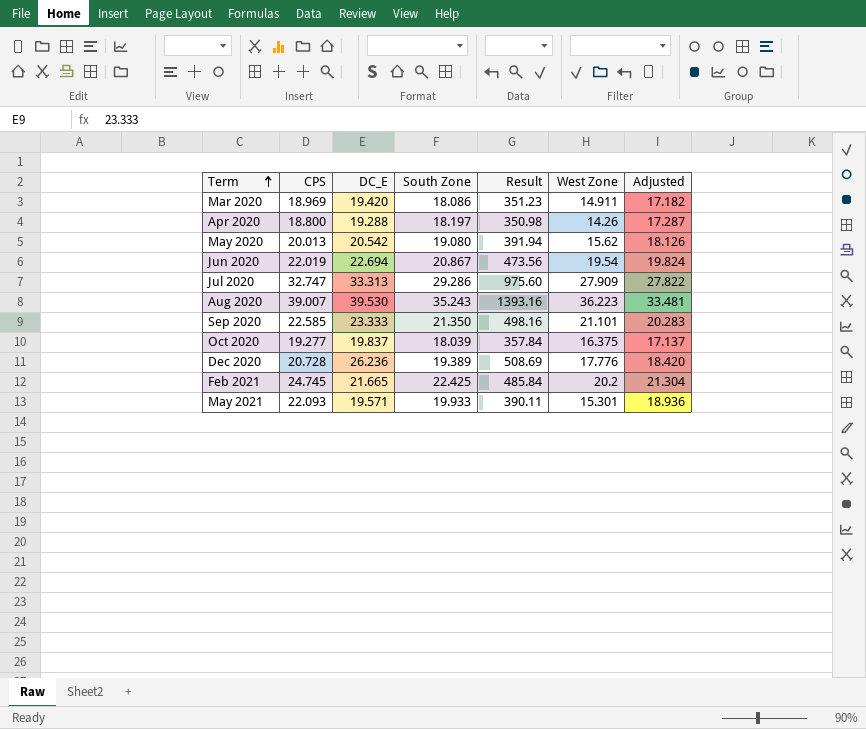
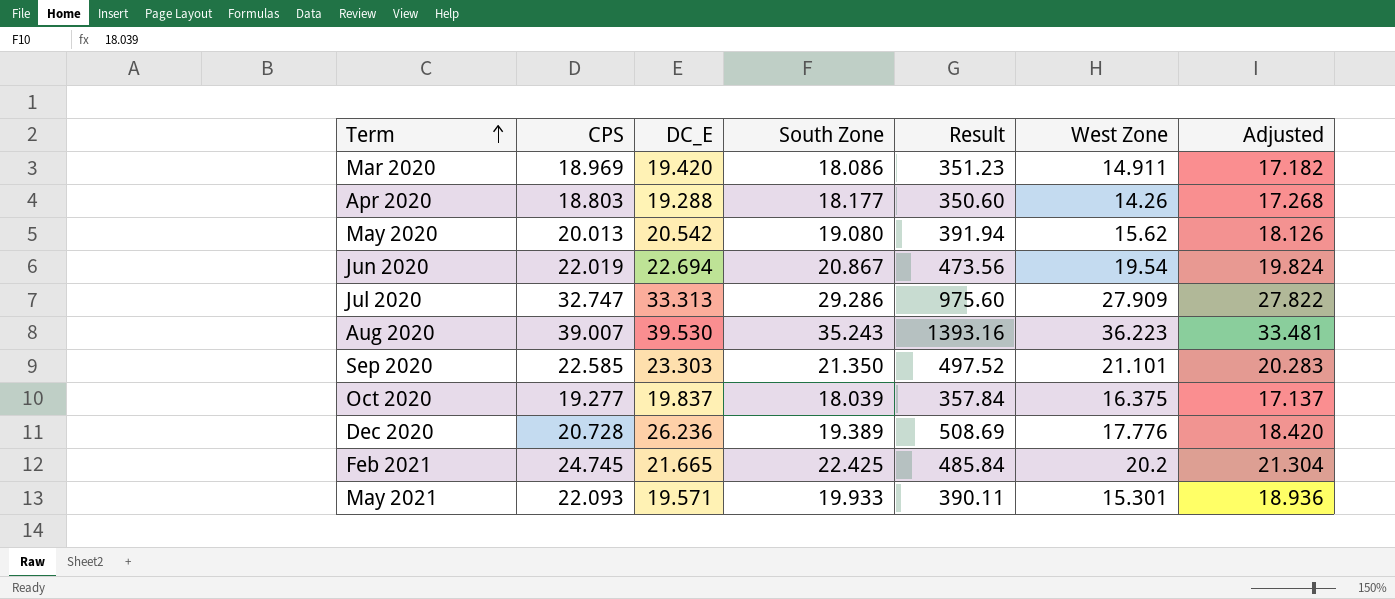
Apr 2020 | CPS: 18.800 -> 18.803
Apr 2020 | South Zone: 18.197 -> 18.177
Apr 2020 | Result: 350.98 -> 350.60
Apr 2020 | Adjusted: 17.287 -> 17.268
Sep 2020 | DC_E: 23.333 -> 23.303
Sep 2020 | Result: 498.16 -> 497.52

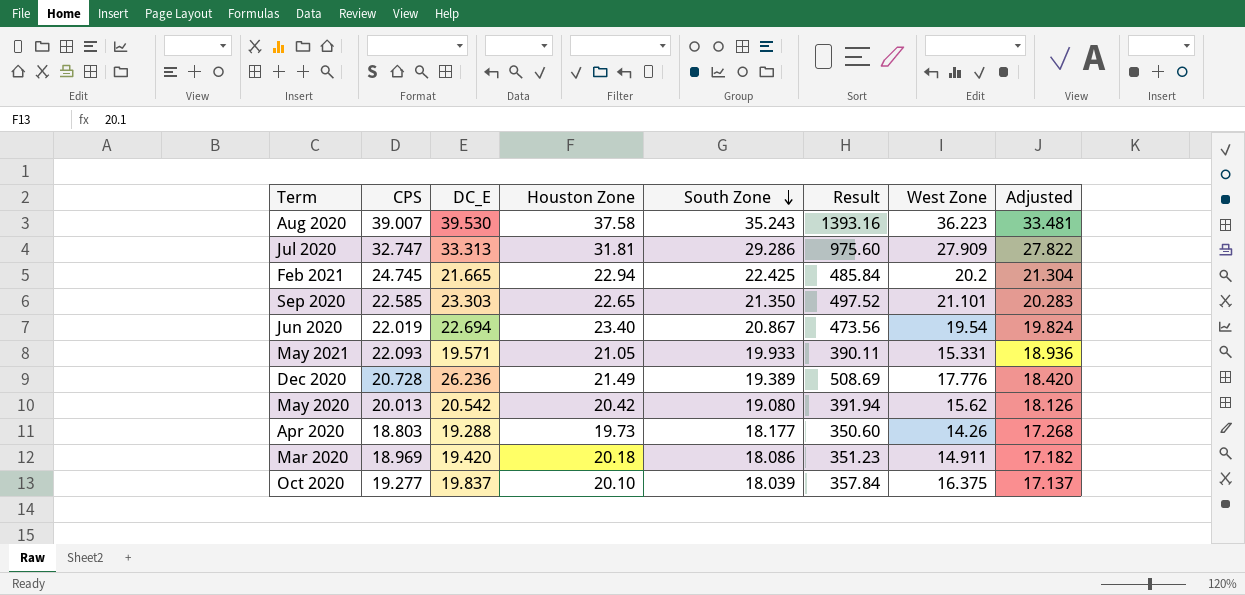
row order: Term ascending -> South Zone descending
column Houston Zone | position: none -> 4
May 2021 | West Zone: 15.301 -> 15.331

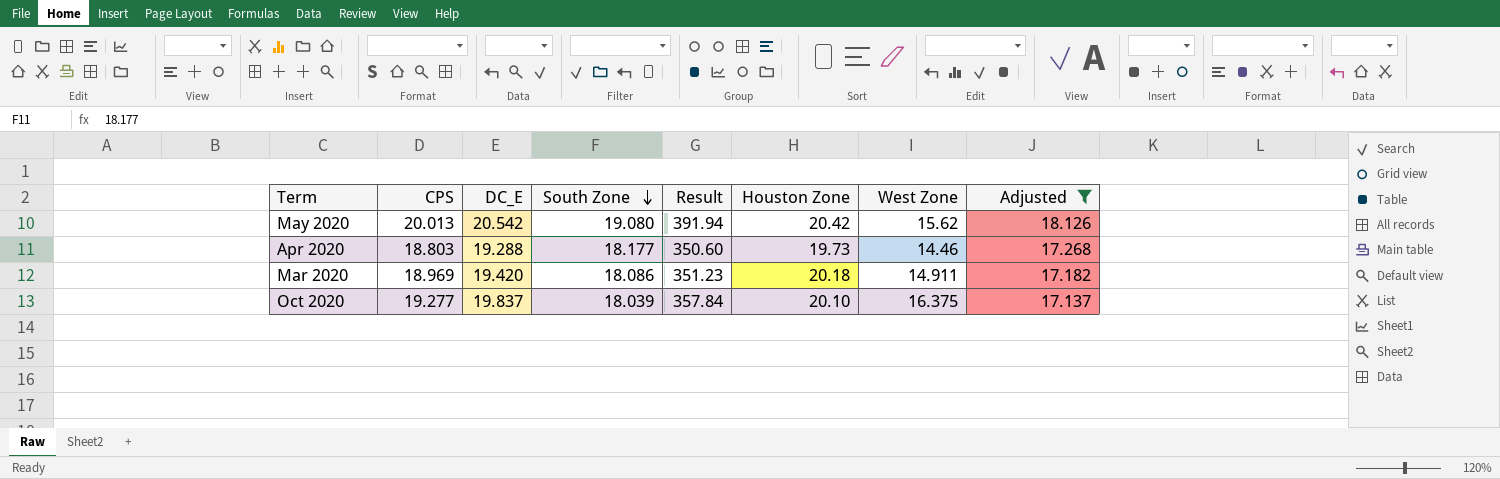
filter: none -> Adjusted <= 18.126
column Houston Zone | position: 4 -> 6
Apr 2020 | West Zone: 14.26 -> 14.46

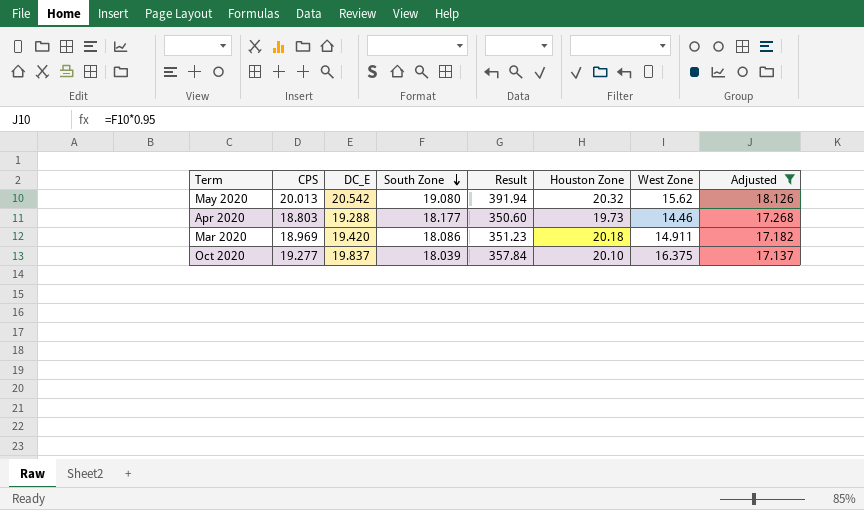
May 2020 | Houston Zone: 20.42 -> 20.32

